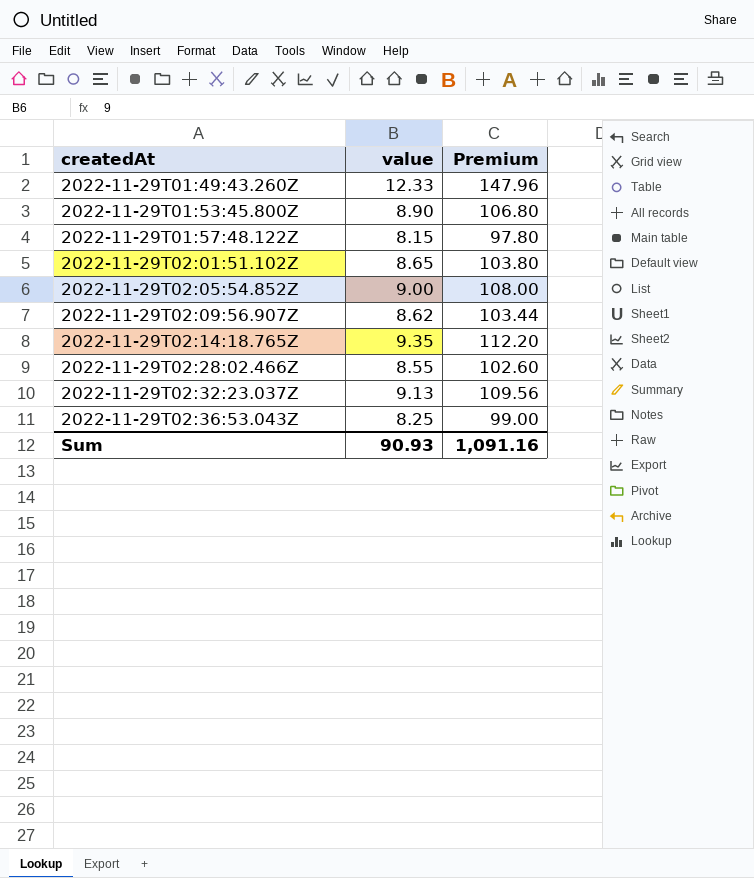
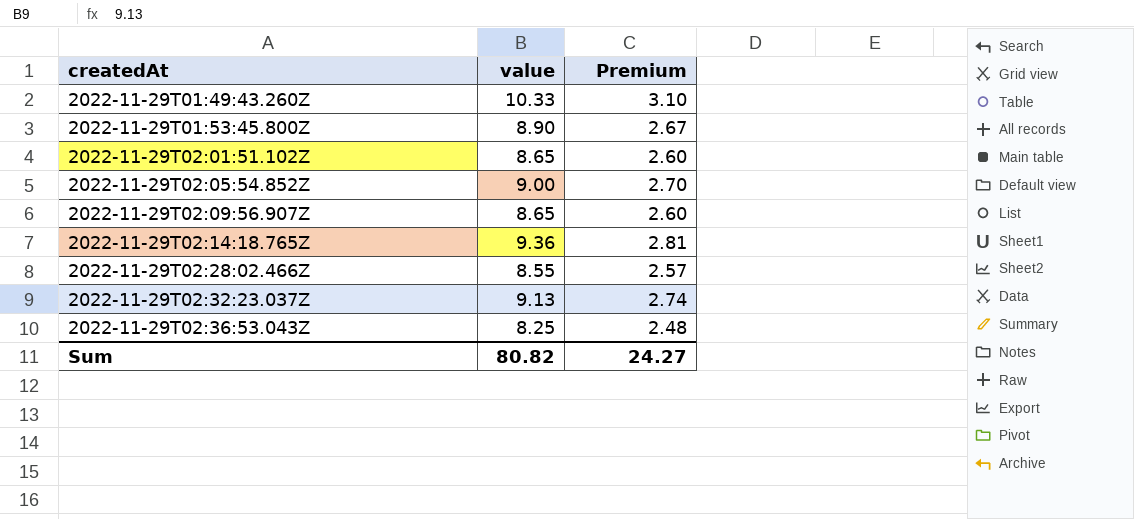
column Premium | formula: [value] * 12 -> [value] * 0.3
row 2022-11-29T01:57:48.122Z: 8.15 | 97.80 -> none
2022-11-29T01:49:43.260Z | value: 12.33 -> 10.33
2022-11-29T02:09:56.907Z | value: 8.62 -> 8.65
2022-11-29T02:14:18.765Z | value: 9.35 -> 9.36
Sum | value: 90.93 -> 80.82
Sum | Premium: 1,091.16 -> 24.27

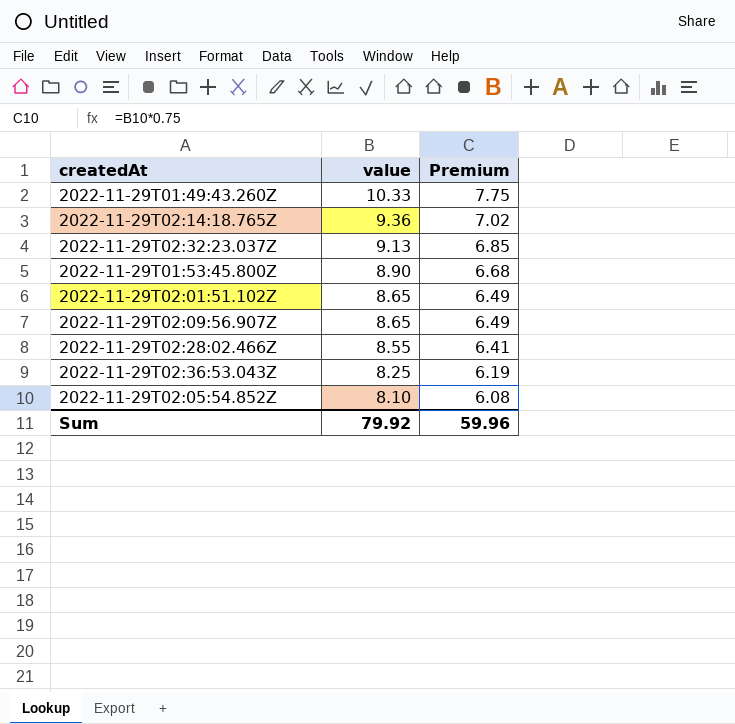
row order: createdAt ascending -> value descending
column Premium | formula: [value] * 0.3 -> [value] * 0.75
2022-11-29T02:05:54.852Z | value: 9.00 -> 8.10
Sum | value: 80.82 -> 79.92
Sum | Premium: 24.27 -> 59.96

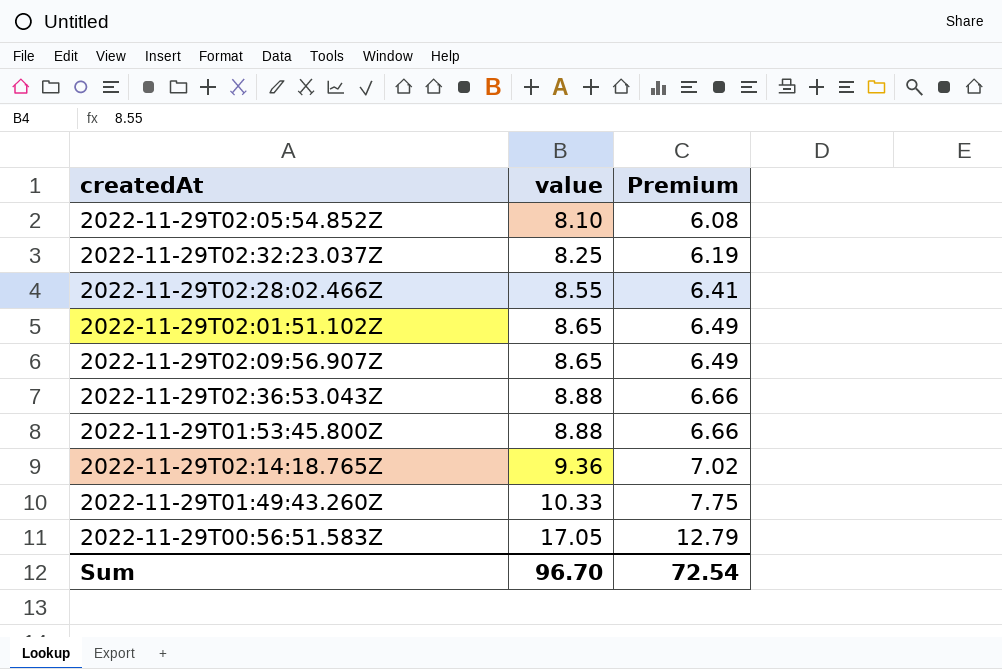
row order: value descending -> value ascending
2022-11-29T02:32:23.037Z | value: 9.13 -> 8.25
2022-11-29T02:32:23.037Z | Premium: 6.85 -> 6.19
2022-11-29T02:36:53.043Z | value: 8.25 -> 8.88
2022-11-29T02:36:53.043Z | Premium: 6.19 -> 6.66
2022-11-29T01:53:45.800Z | value: 8.90 -> 8.88
2022-11-29T01:53:45.800Z | Premium: 6.68 -> 6.66
row 2022-11-29T00:56:51.583Z: none -> 17.05 | 12.79
Sum | value: 79.92 -> 96.70
Sum | Premium: 59.96 -> 72.54

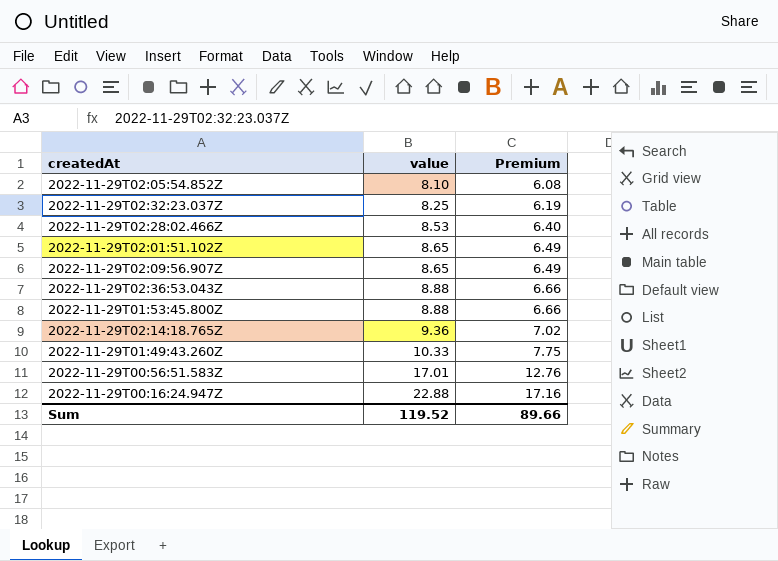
2022-11-29T02:28:02.466Z | value: 8.55 -> 8.53
2022-11-29T02:28:02.466Z | Premium: 6.41 -> 6.40
2022-11-29T00:56:51.583Z | value: 17.05 -> 17.01
2022-11-29T00:56:51.583Z | Premium: 12.79 -> 12.76
row 2022-11-29T00:16:24.947Z: none -> 22.88 | 17.16
Sum | value: 96.70 -> 119.52
Sum | Premium: 72.54 -> 89.66

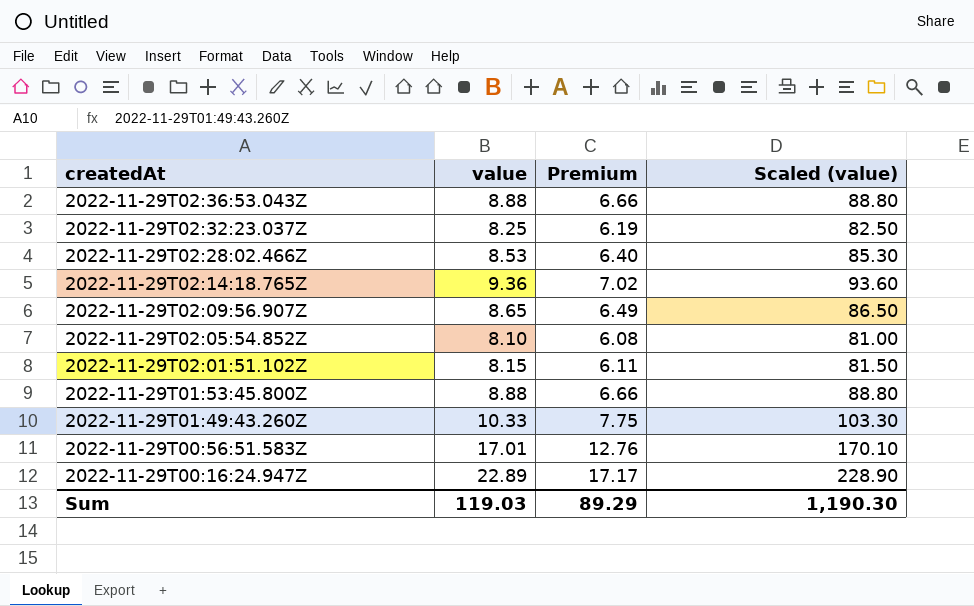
row order: value ascending -> createdAt descending
column Scaled (value) | formula: none -> [value] * 10
2022-11-29T02:01:51.102Z | value: 8.65 -> 8.15
2022-11-29T02:01:51.102Z | Premium: 6.49 -> 6.11
2022-11-29T00:16:24.947Z | value: 22.88 -> 22.89
2022-11-29T00:16:24.947Z | Premium: 17.16 -> 17.17
Sum | value: 119.52 -> 119.03
Sum | Premium: 89.66 -> 89.29

